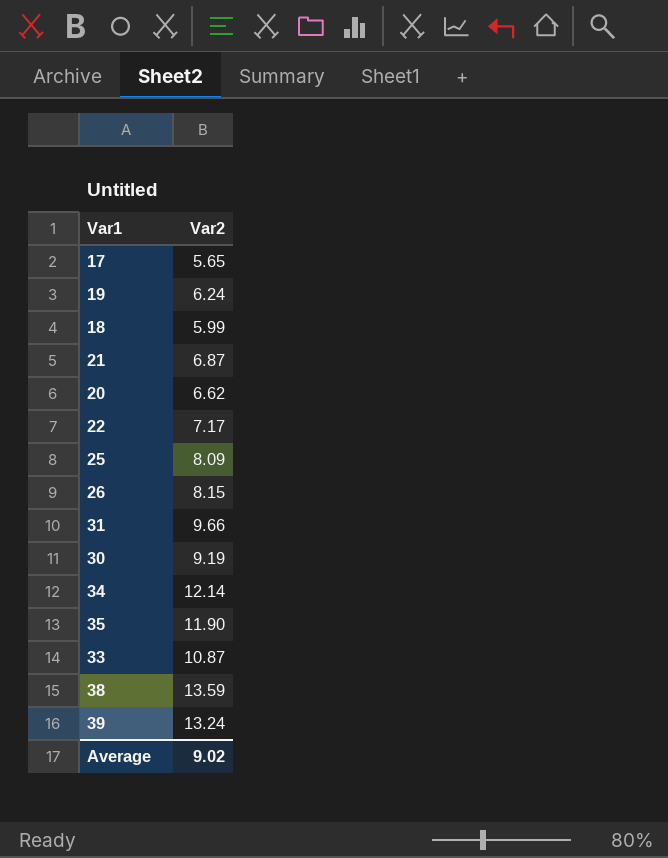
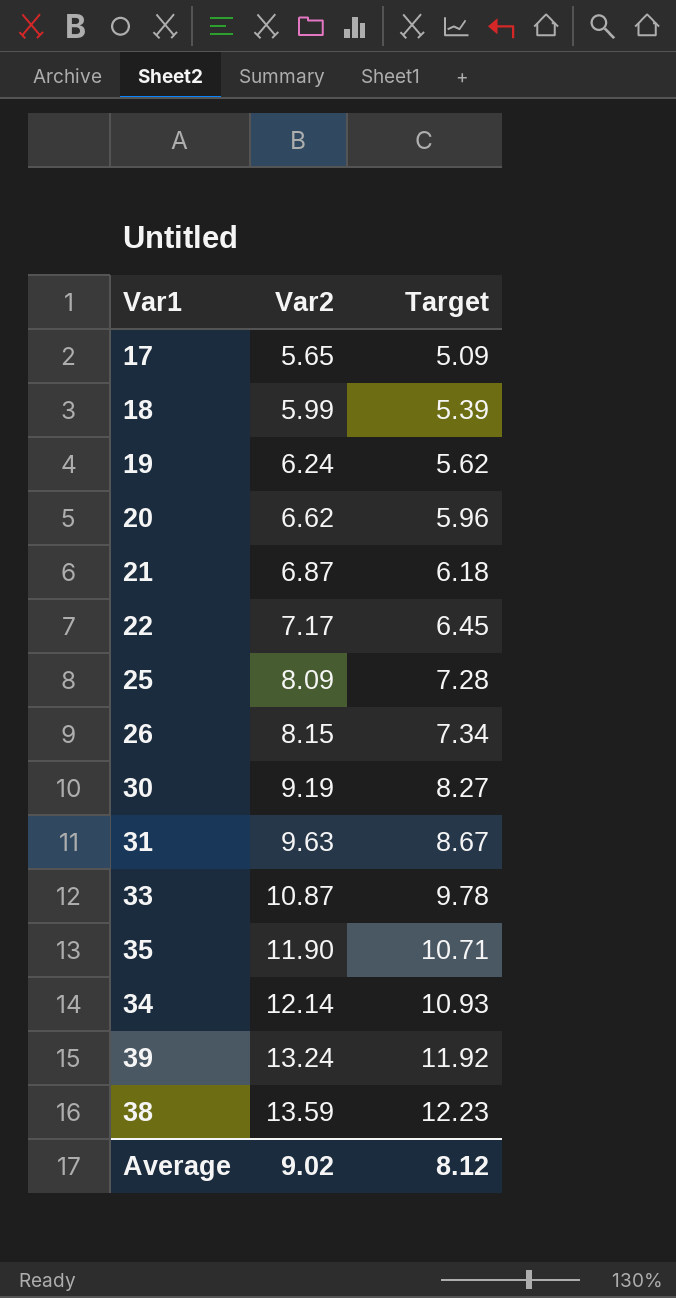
row order: none -> Var2 ascending
column Target | formula: none -> [Var2] * 0.9
31 | Var2: 9.66 -> 9.63

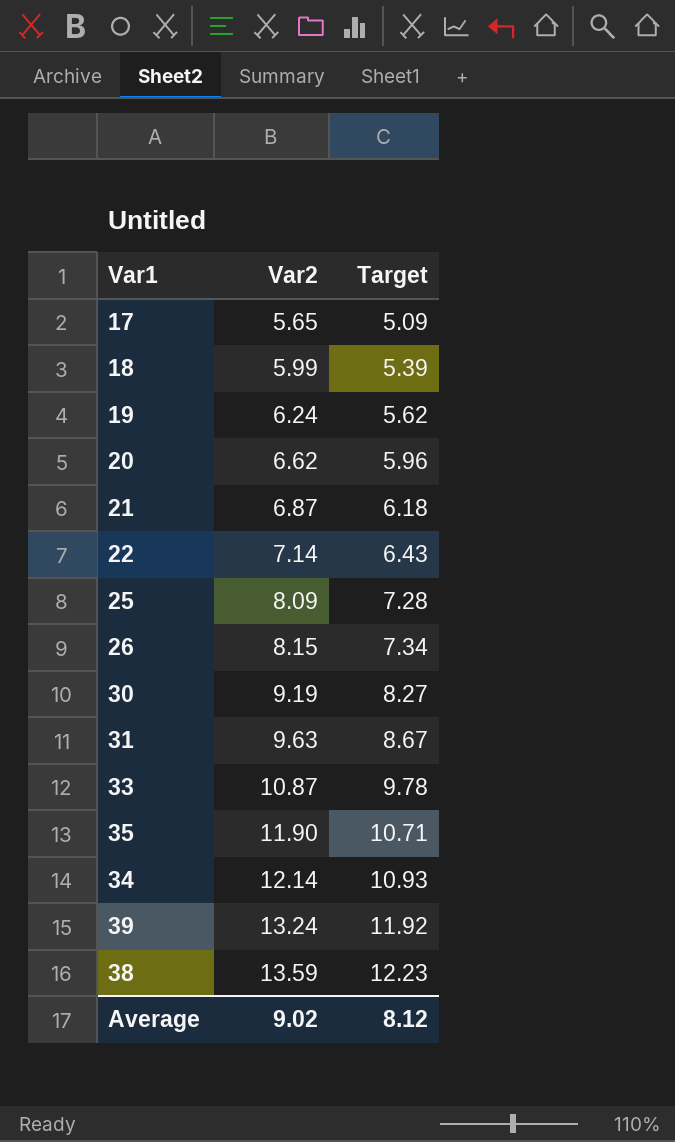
22 | Var2: 7.17 -> 7.14
22 | Target: 6.45 -> 6.43

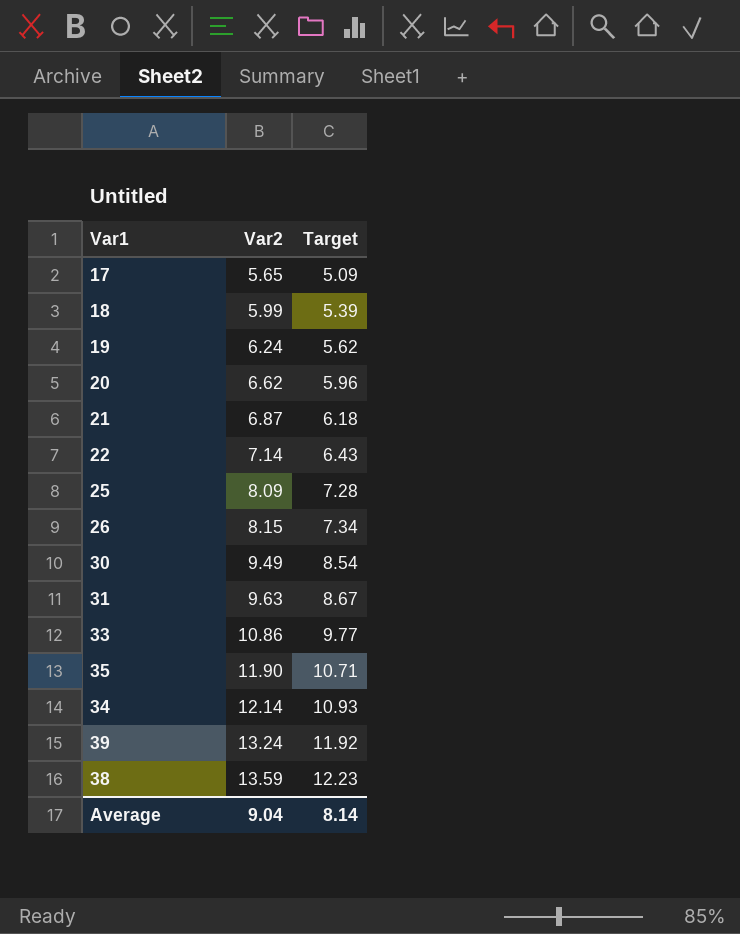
30 | Var2: 9.19 -> 9.49
30 | Target: 8.27 -> 8.54
33 | Var2: 10.87 -> 10.86
33 | Target: 9.78 -> 9.77
Average | Var2: 9.02 -> 9.04
Average | Target: 8.12 -> 8.14

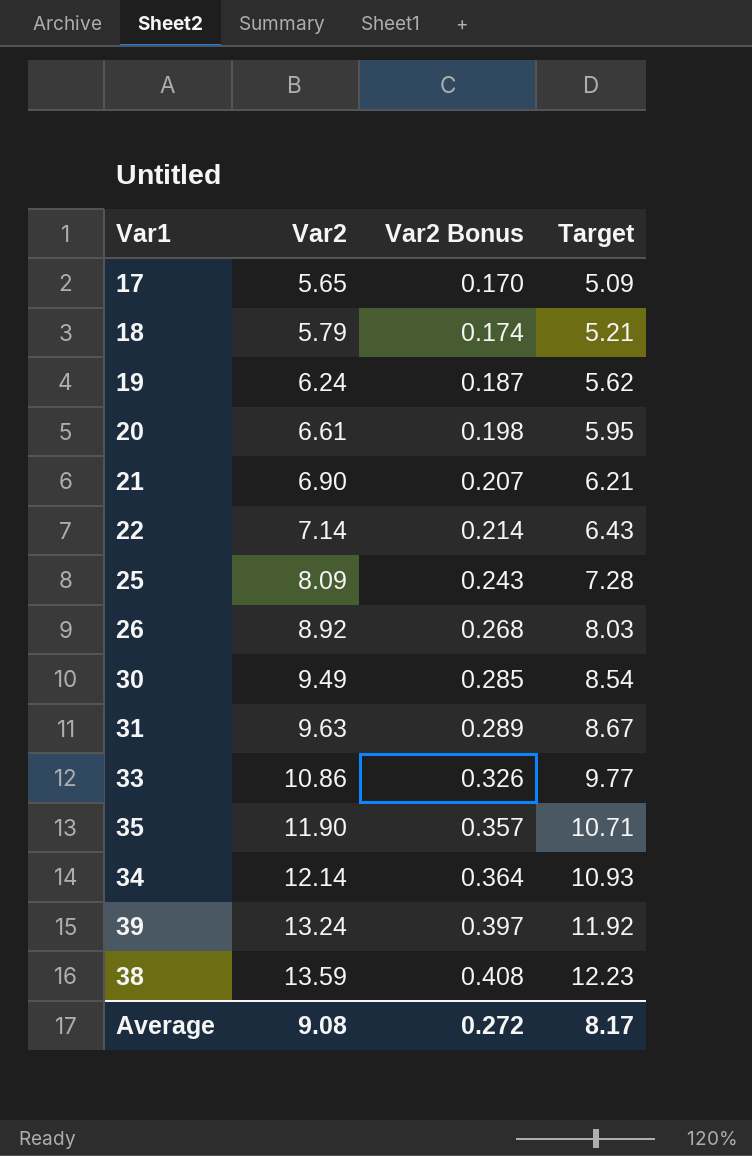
column Var2 Bonus | formula: none -> [Var2] * 0.03
18 | Var2: 5.99 -> 5.79
18 | Target: 5.39 -> 5.21
20 | Var2: 6.62 -> 6.61
20 | Target: 5.96 -> 5.95
21 | Var2: 6.87 -> 6.90
21 | Target: 6.18 -> 6.21
26 | Var2: 8.15 -> 8.92
26 | Target: 7.34 -> 8.03
Average | Var2: 9.04 -> 9.08
Average | Target: 8.14 -> 8.17

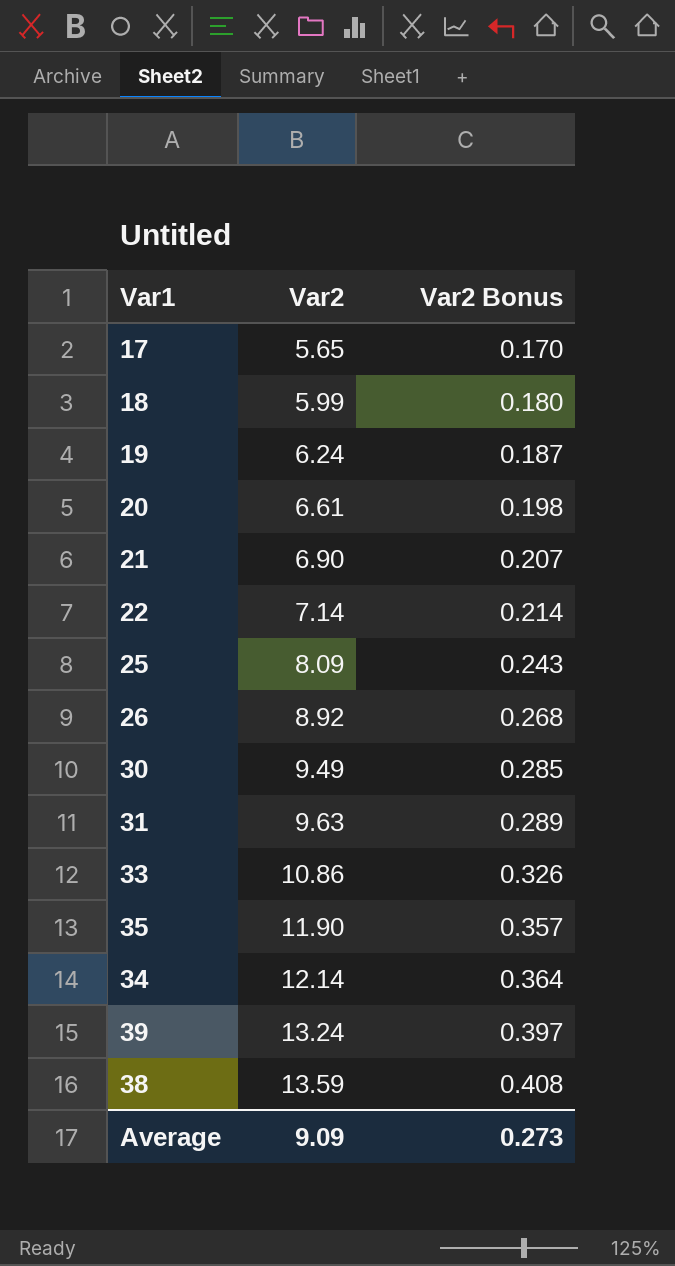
column Target | formula: [Var2] * 0.9 -> none
18 | Var2: 5.79 -> 5.99
18 | Var2 Bonus: 0.174 -> 0.180
Average | Var2: 9.08 -> 9.09
Average | Var2 Bonus: 0.272 -> 0.273

